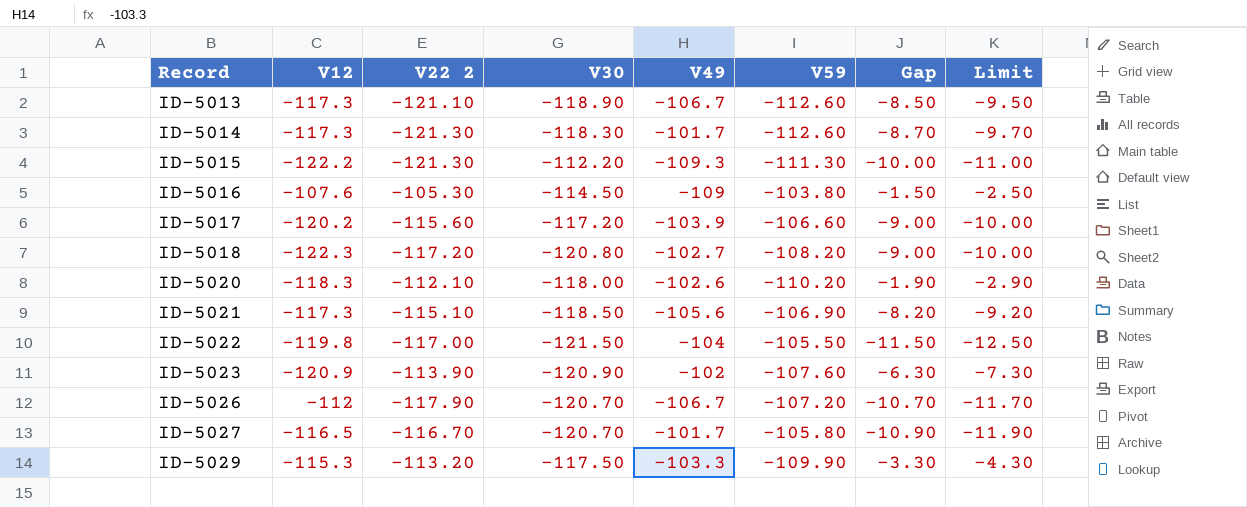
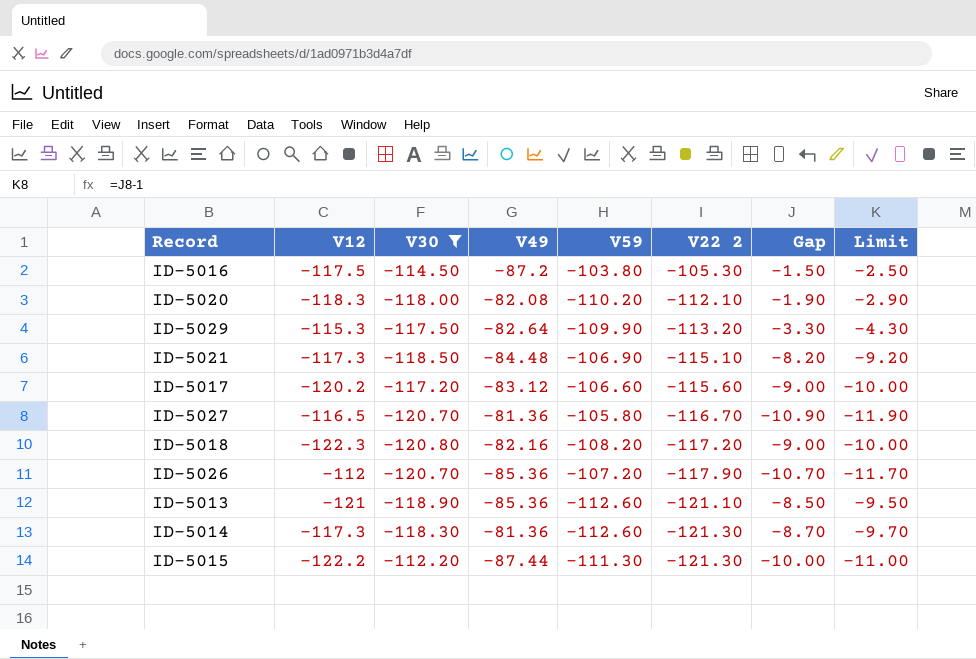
filter: none -> V30 >= -120.80
row order: Record ascending -> V22 2 descending
column V22 2 | position: 3 -> 6
ID-5016 | V12: -107.6 -> -117.5
ID-5016 | V49: -109 -> -87.2
ID-5020 | V49: -102.6 -> -82.08
ID-5029 | V49: -103.3 -> -82.64
ID-5021 | V49: -105.6 -> -84.48
ID-5017 | V49: -103.9 -> -83.12
ID-5027 | V49: -101.7 -> -81.36
ID-5018 | V49: -102.7 -> -82.16
ID-5026 | V49: -106.7 -> -85.36
ID-5013 | V12: -117.3 -> -121
ID-5013 | V49: -106.7 -> -85.36
ID-5014 | V49: -101.7 -> -81.36
ID-5015 | V49: -109.3 -> -87.44

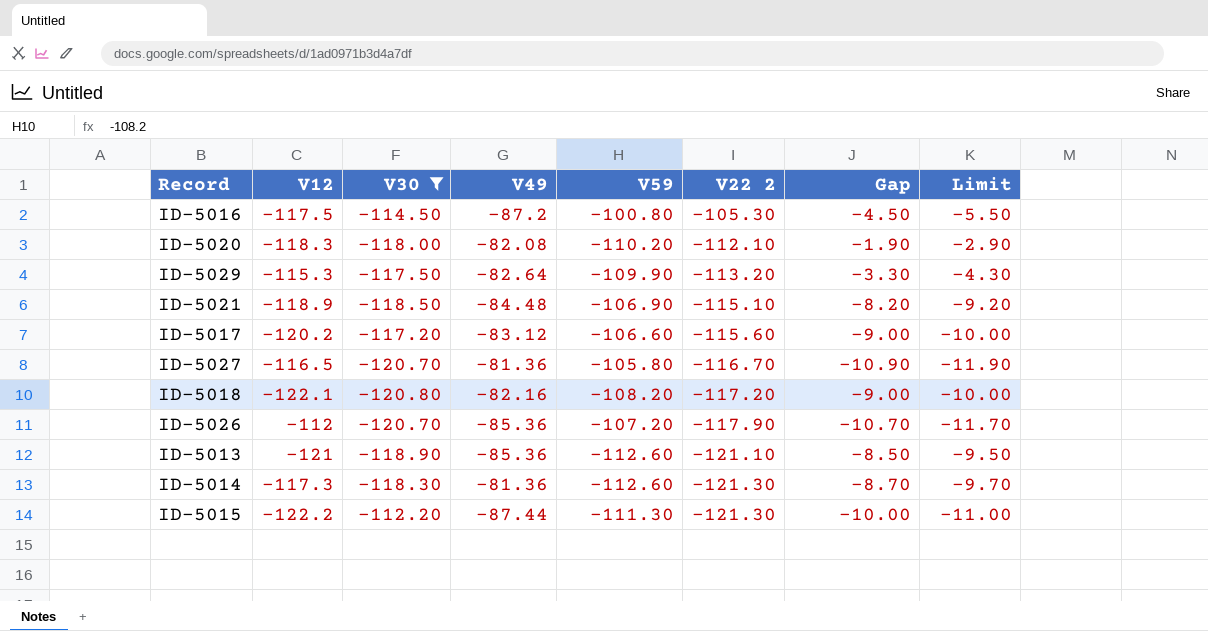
ID-5016 | V59: -103.80 -> -100.80
ID-5016 | Gap: -1.50 -> -4.50
ID-5016 | Limit: -2.50 -> -5.50
ID-5021 | V12: -117.3 -> -118.9
ID-5018 | V12: -122.3 -> -122.1

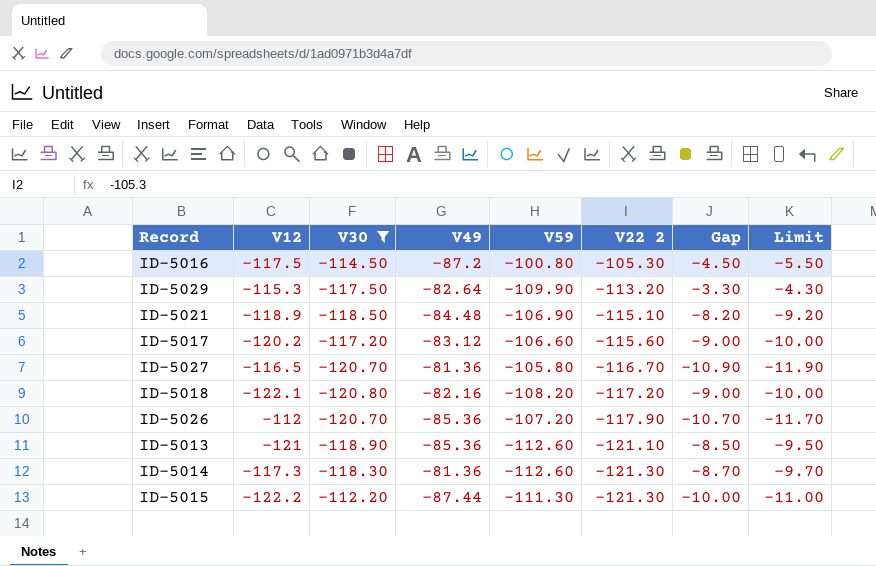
row ID-5020: -118.3 | -118.00 | -82.08 | -110.20 | -112.10 | -1.90 | -2.90 -> none

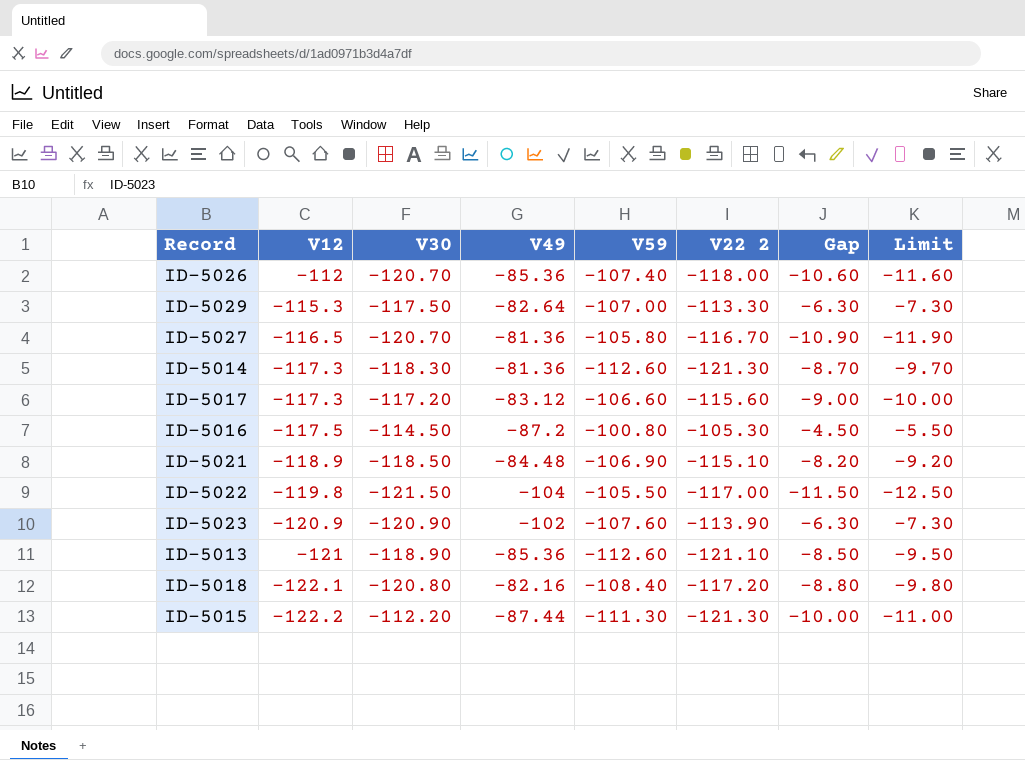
filter: V30 >= -120.80 -> none
row order: V22 2 descending -> V12 descending
ID-5026 | V59: -107.20 -> -107.40
ID-5026 | V22 2: -117.90 -> -118.00
ID-5026 | Gap: -10.70 -> -10.60
ID-5026 | Limit: -11.70 -> -11.60
ID-5029 | V59: -109.90 -> -107.00
ID-5029 | V22 2: -113.20 -> -113.30
ID-5029 | Gap: -3.30 -> -6.30
ID-5029 | Limit: -4.30 -> -7.30
ID-5017 | V12: -120.2 -> -117.3
ID-5018 | V59: -108.20 -> -108.40
ID-5018 | Gap: -9.00 -> -8.80
ID-5018 | Limit: -10.00 -> -9.80

